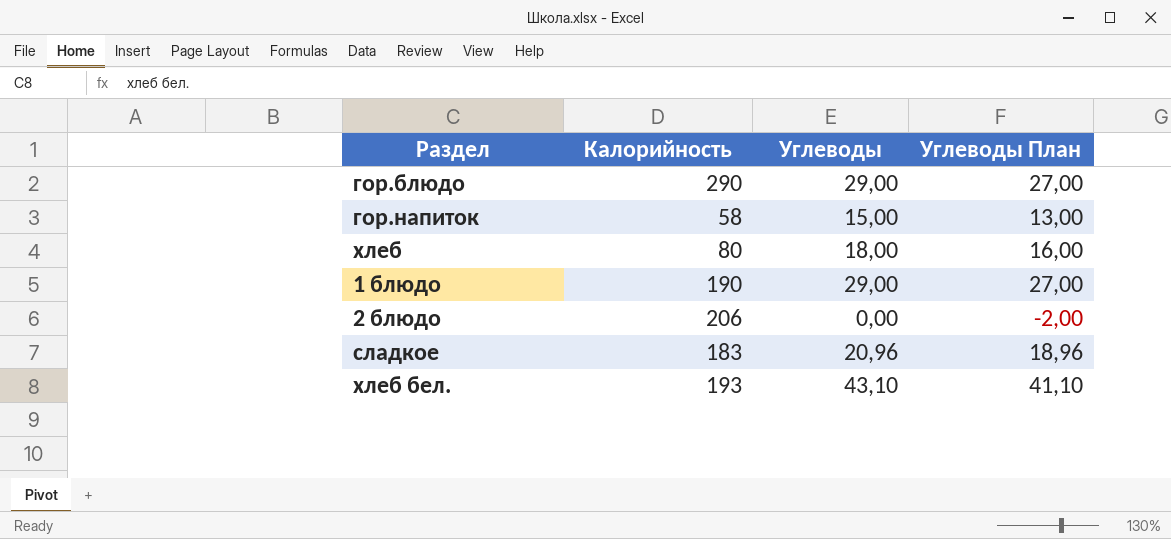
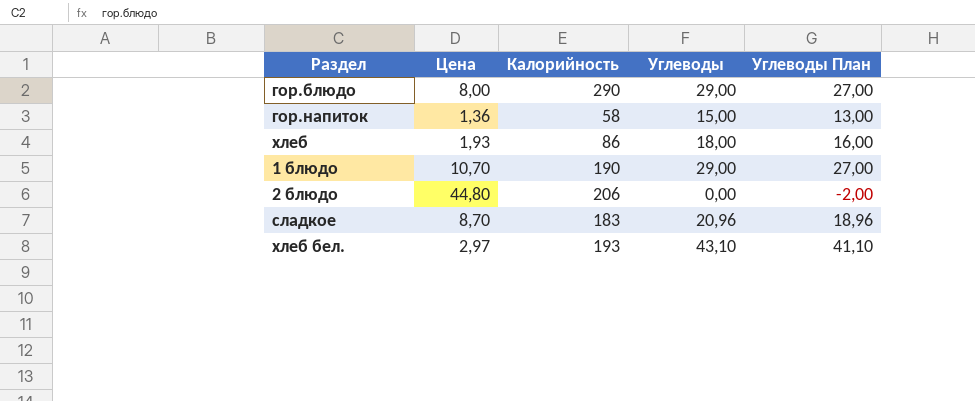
column Цена | position: none -> 2
хлеб | Калорийность: 80 -> 86

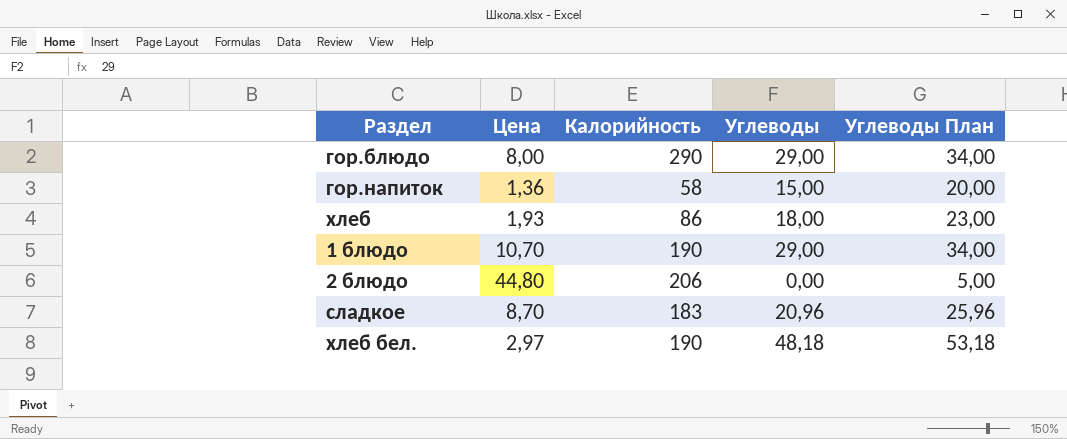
column Углеводы План | formula: [Углеводы] - 2 -> [Углеводы] + 5
хлеб бел. | Калорийность: 193 -> 190
хлеб бел. | Углеводы: 43,10 -> 48,18

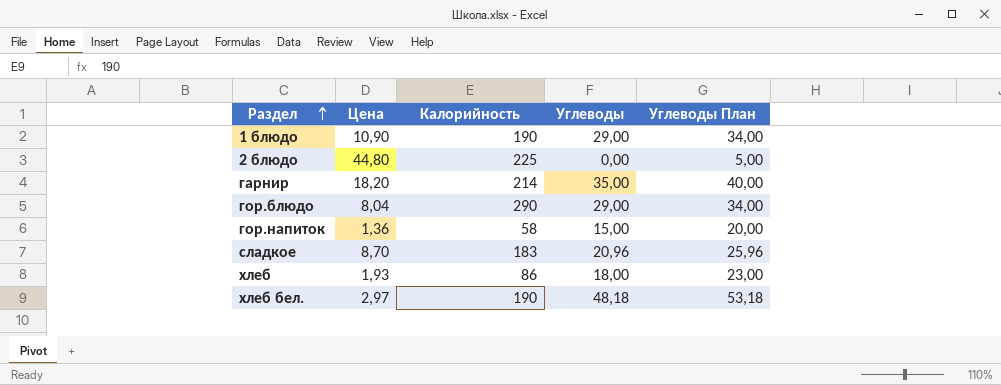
row order: none -> Раздел ascending
1 блюдо | Цена: 10,70 -> 10,90
2 блюдо | Калорийность: 206 -> 225
row гарнир: none -> 18,20 | 214 | 35,00 | 40,00
гор.блюдо | Цена: 8,00 -> 8,04

